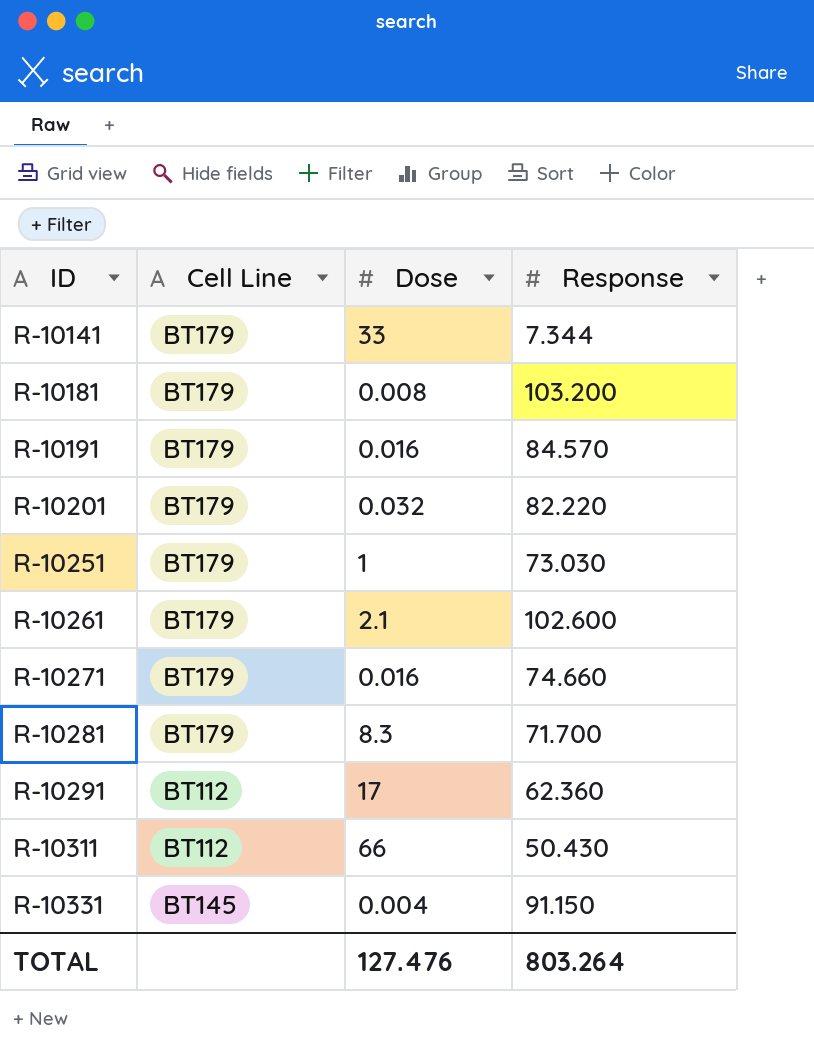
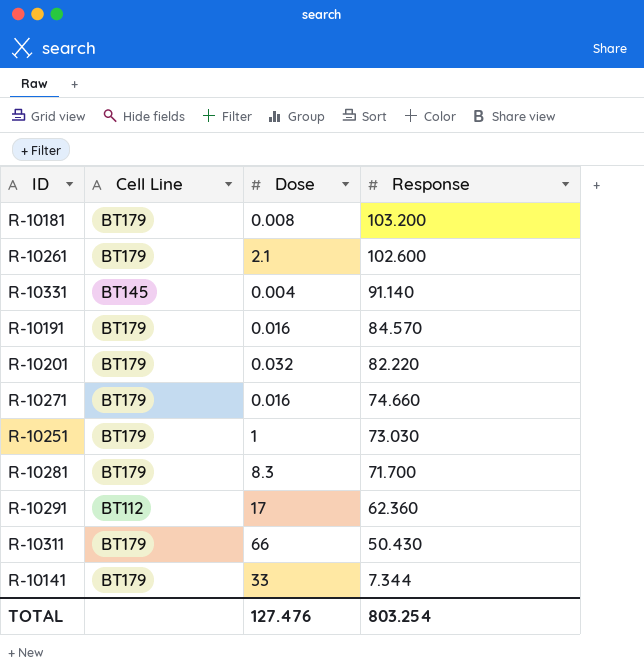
row order: ID ascending -> Response descending
R-10331 | Response: 91.150 -> 91.140
R-10311 | Cell Line: BT112 -> BT179
TOTAL | Response: 803.264 -> 803.254

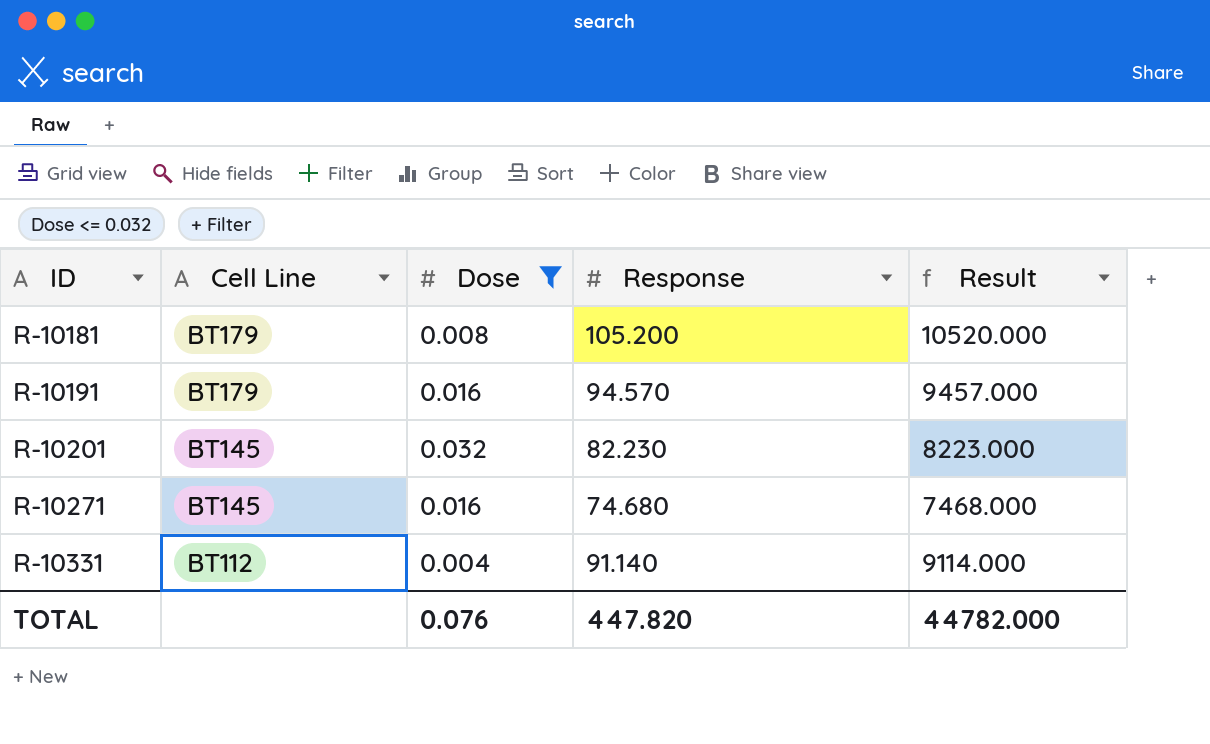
filter: none -> Dose <= 0.032
row order: Response descending -> ID ascending
column Result | formula: none -> [Response] * 100
R-10181 | Response: 103.200 -> 105.200
R-10191 | Response: 84.570 -> 94.570
R-10201 | Cell Line: BT179 -> BT145
R-10201 | Response: 82.220 -> 82.230
R-10271 | Cell Line: BT179 -> BT145
R-10271 | Response: 74.660 -> 74.680
R-10331 | Cell Line: BT145 -> BT112
TOTAL | Dose: 127.476 -> 0.076
TOTAL | Response: 803.254 -> 447.820

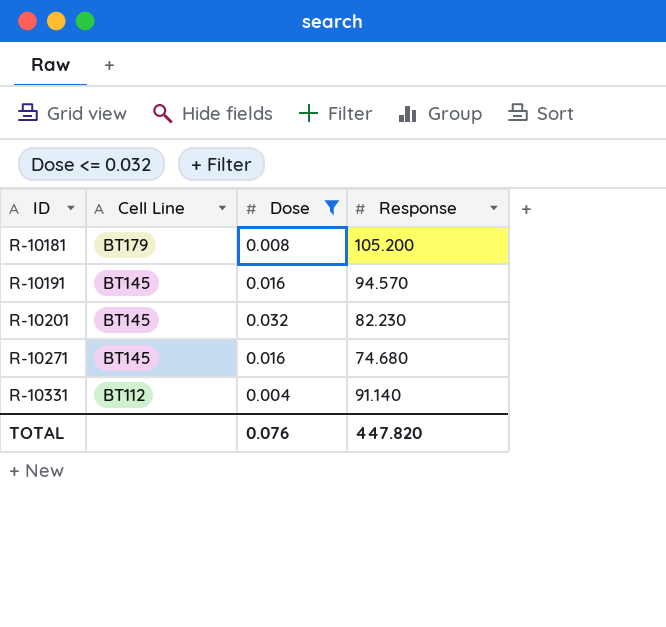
column Result | formula: [Response] * 100 -> none
R-10191 | Cell Line: BT179 -> BT145

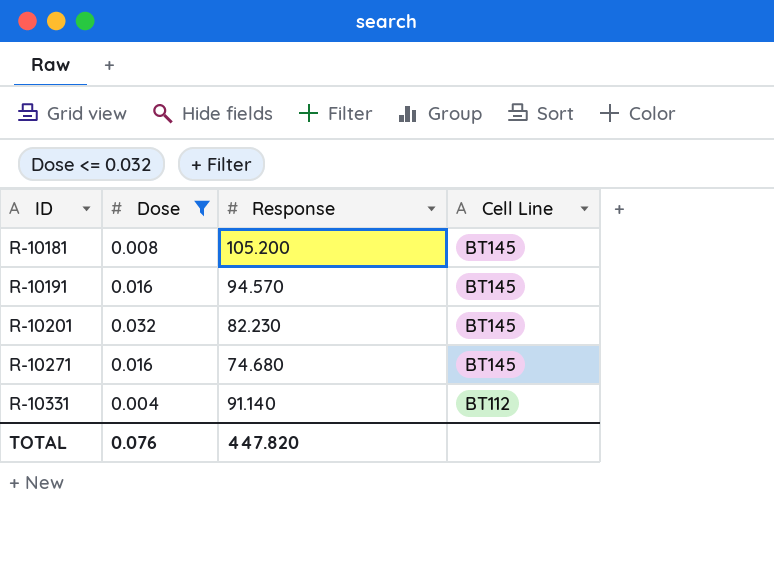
column Cell Line | position: 2 -> 4
R-10181 | Cell Line: BT179 -> BT145

